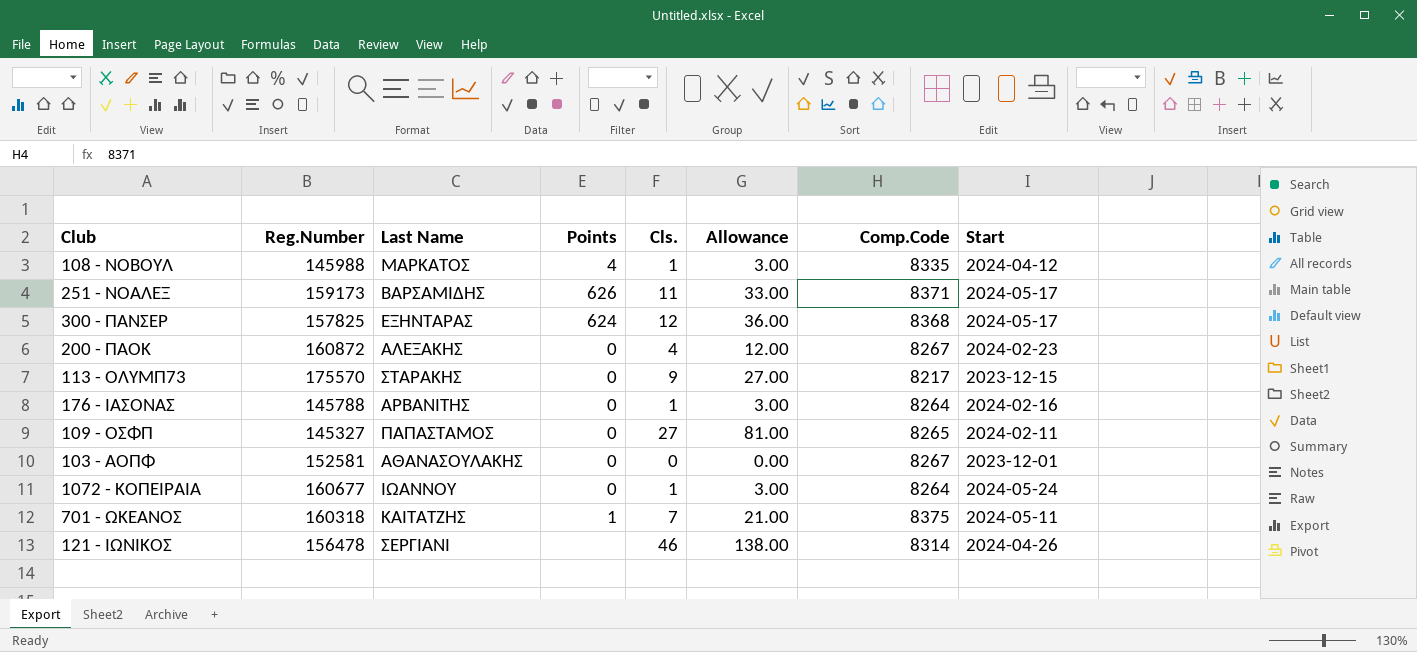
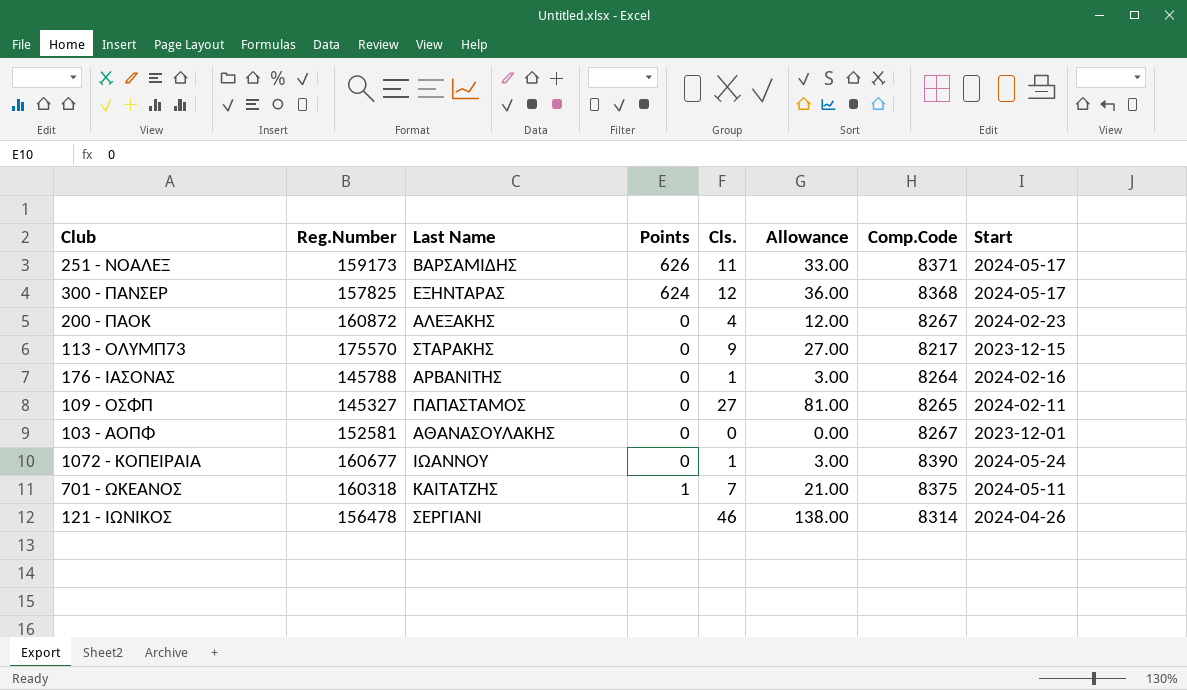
row 108 - ΝΟΒΟΥΛ: 145988 | ΜΑΡΚΑΤΟΣ | 4 | 1 | 3.00 | 8335 | 2024-04-12 -> none
1072 - ΚΟΠΕΙΡΑΙΑ | Comp.Code: 8264 -> 8390

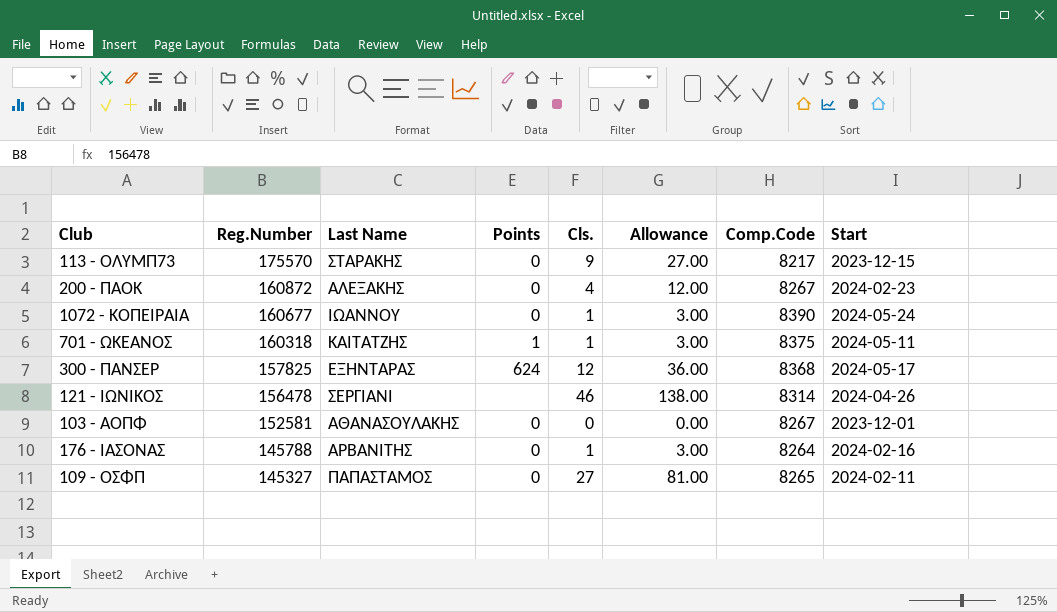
row order: none -> Reg.Number descending
row 251 - ΝΟΑΛΕΞ: 159173 | ΒΑΡΣΑΜΙΔΗΣ | 626 | 11 | 33.00 | 8371 | 2024-05-17 -> none
701 - ΩΚΕΑΝΟΣ | Cls.: 7 -> 1
701 - ΩΚΕΑΝΟΣ | Allowance: 21.00 -> 3.00

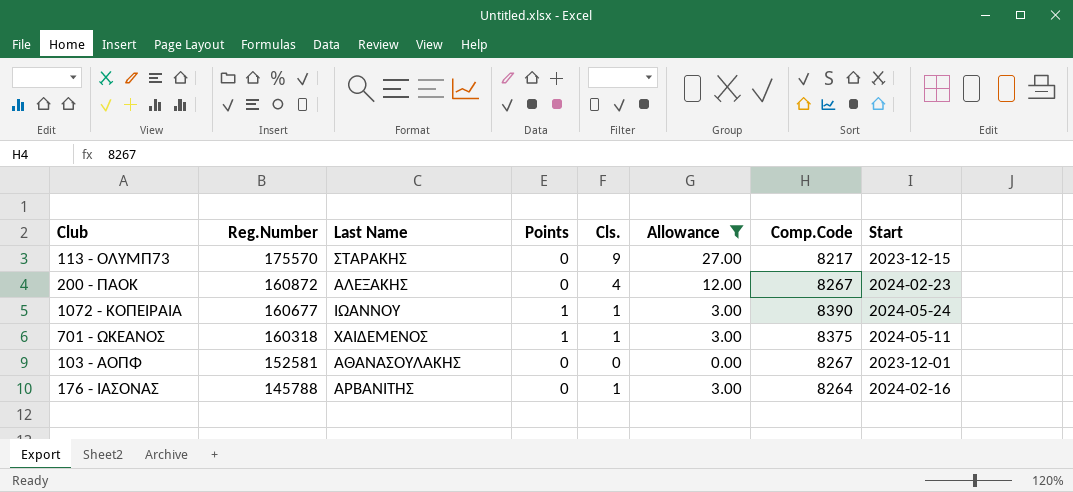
filter: none -> Allowance <= 27.00
1072 - ΚΟΠΕΙΡΑΙΑ | Points: 0 -> 1
701 - ΩΚΕΑΝΟΣ | Last Name: ΚΑΙΤΑΤΖΗΣ -> ΧΑΙΔΕΜΕΝΟΣ

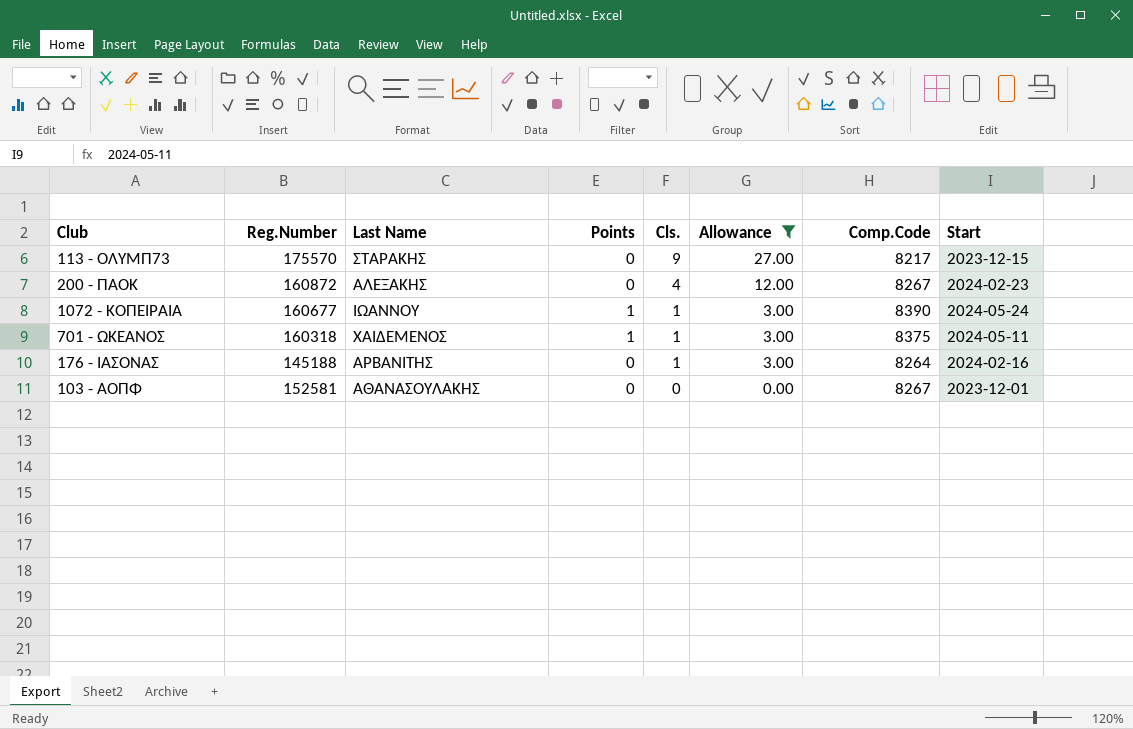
row order: Reg.Number descending -> Cls. descending
176 - ΙΑΣΟΝΑΣ | Reg.Number: 145788 -> 145188

